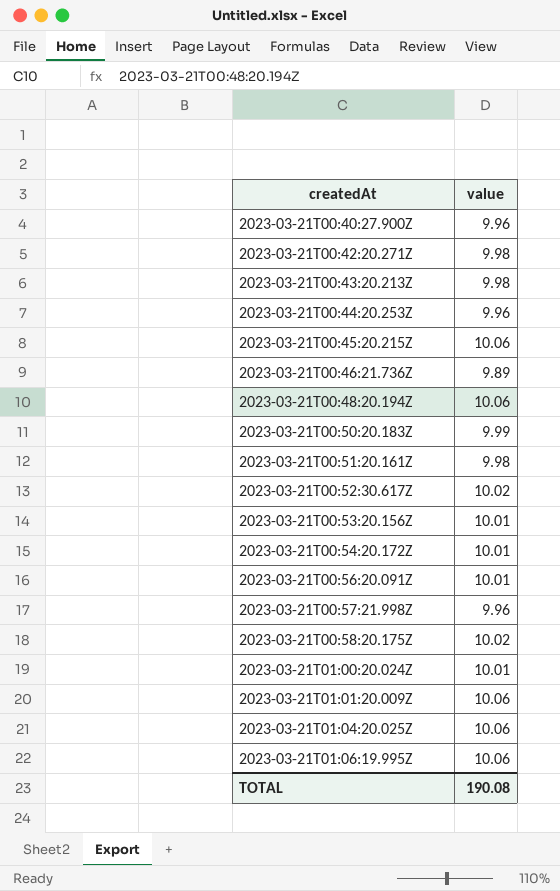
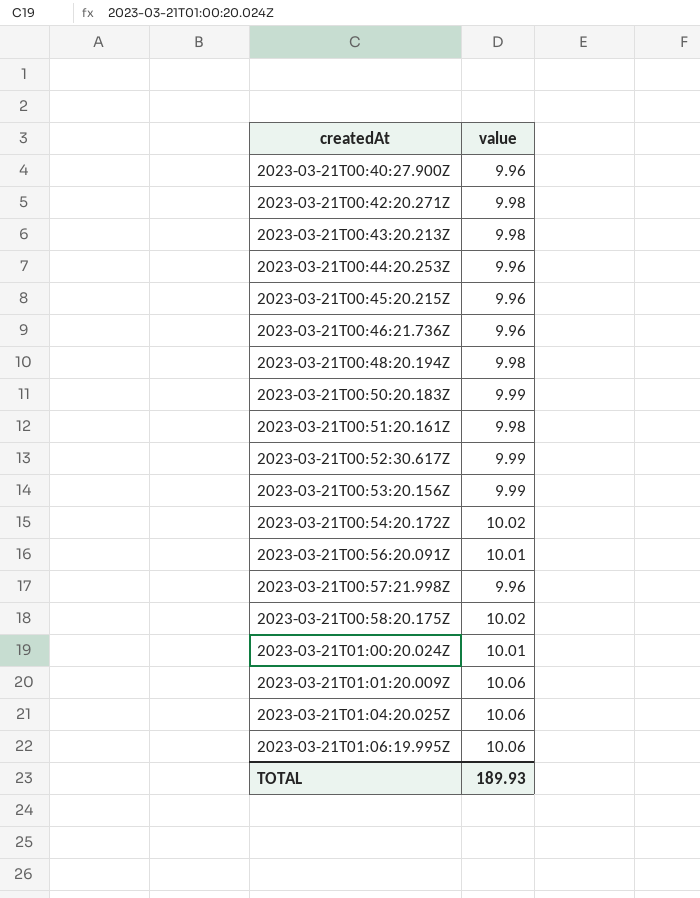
2023-03-21T00:45:20.215Z | value: 10.06 -> 9.96
2023-03-21T00:46:21.736Z | value: 9.89 -> 9.96
2023-03-21T00:48:20.194Z | value: 10.06 -> 9.98
2023-03-21T00:52:30.617Z | value: 10.02 -> 9.99
2023-03-21T00:53:20.156Z | value: 10.01 -> 9.99
2023-03-21T00:54:20.172Z | value: 10.01 -> 10.02
TOTAL | value: 190.08 -> 189.93

